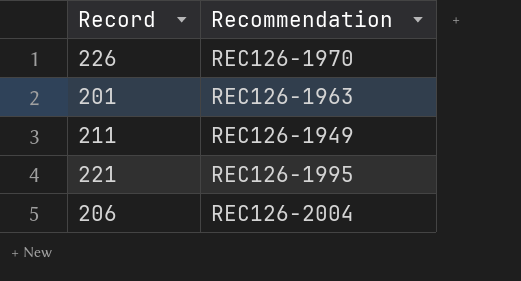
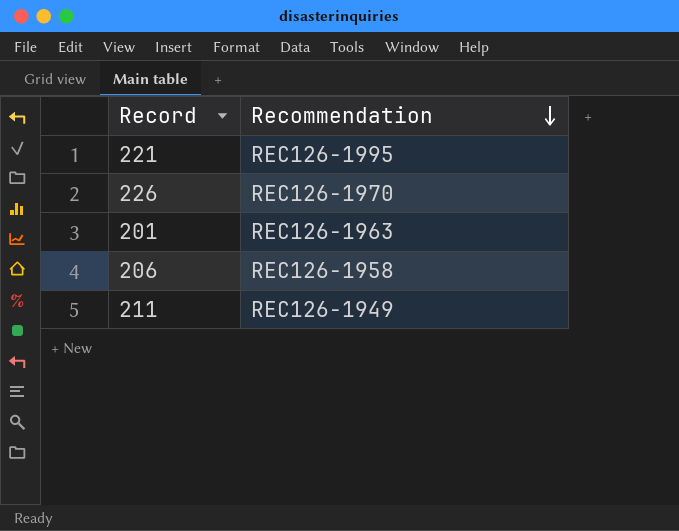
row order: none -> Recommendation descending
206 | Recommendation: REC126-2004 -> REC126-1958

